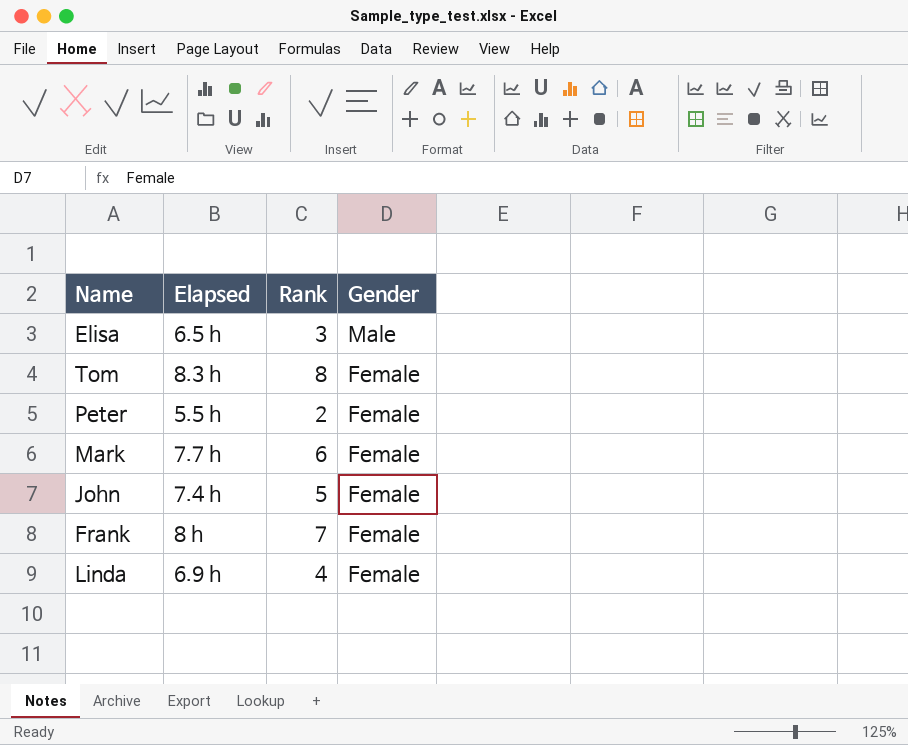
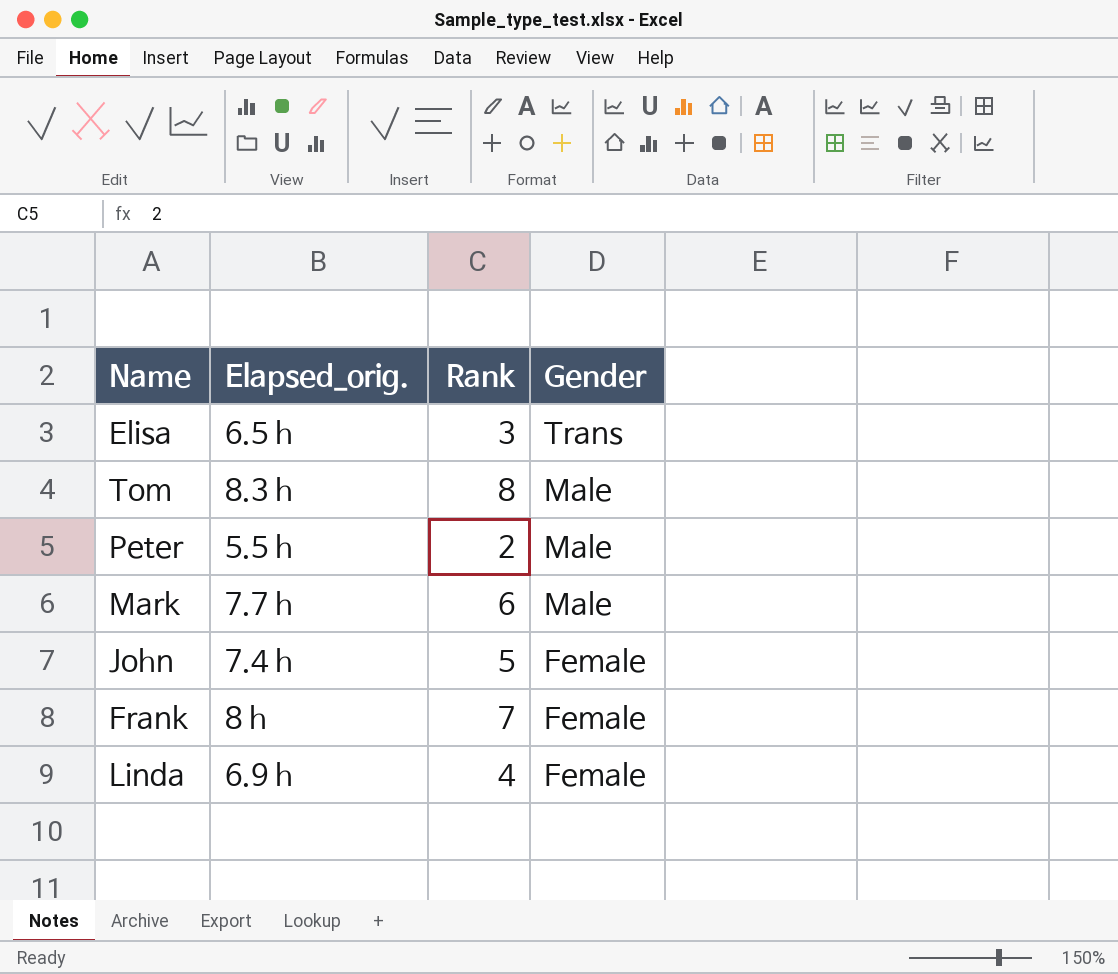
column name: Elapsed -> Elapsed_orig.
Elisa | Gender: Male -> Trans
Tom | Gender: Female -> Male
Peter | Gender: Female -> Male
Mark | Gender: Female -> Male

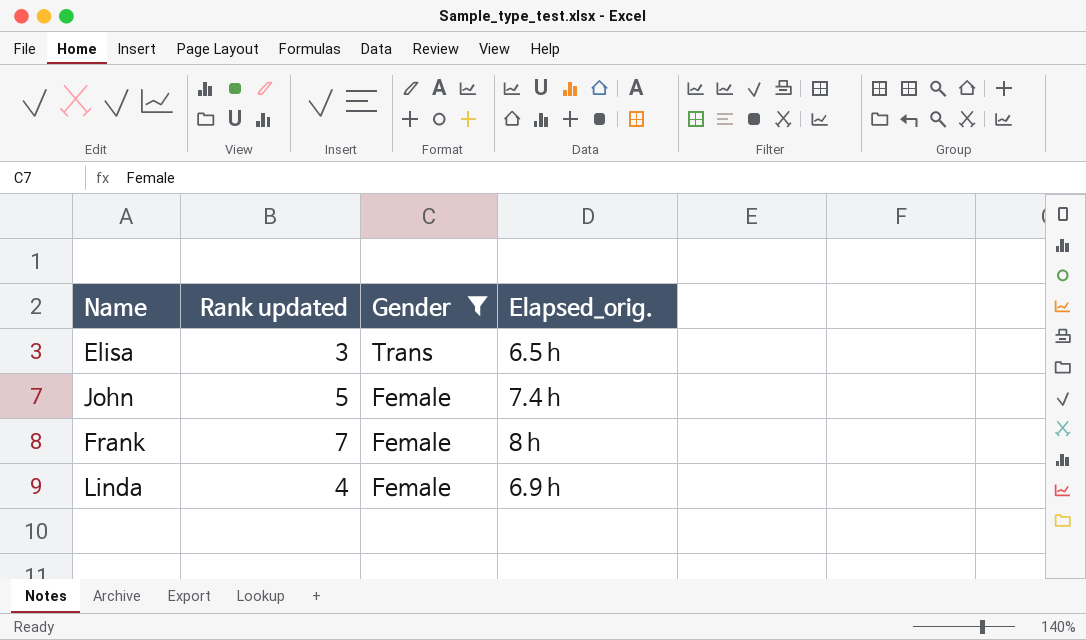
filter: none -> Gender != Male
column name: Rank -> Rank updated
column Elapsed_orig. | position: 2 -> 4

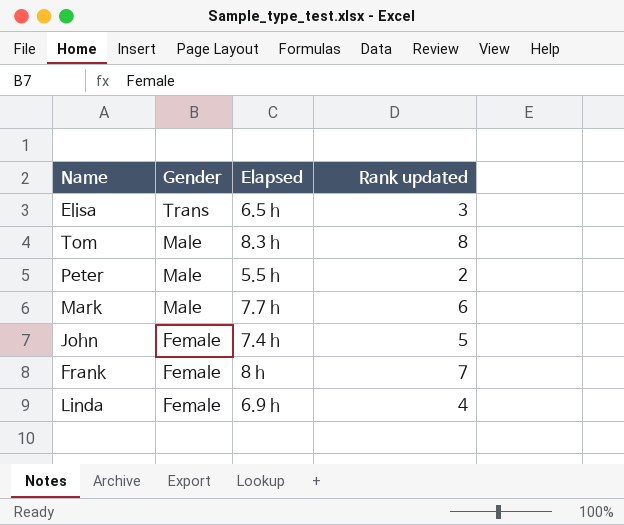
filter: Gender != Male -> none
column name: Elapsed_orig. -> Elapsed
column Rank updated | position: 2 -> 4

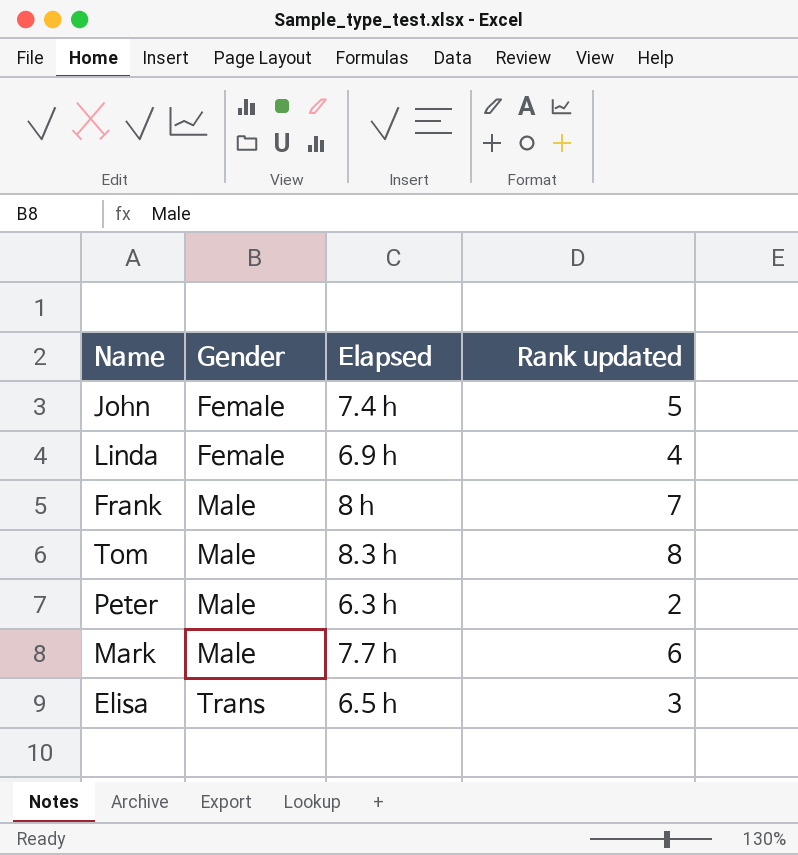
row order: Gender descending -> Gender ascending
Frank | Gender: Female -> Male
Peter | Elapsed: 5.5 h -> 6.3 h

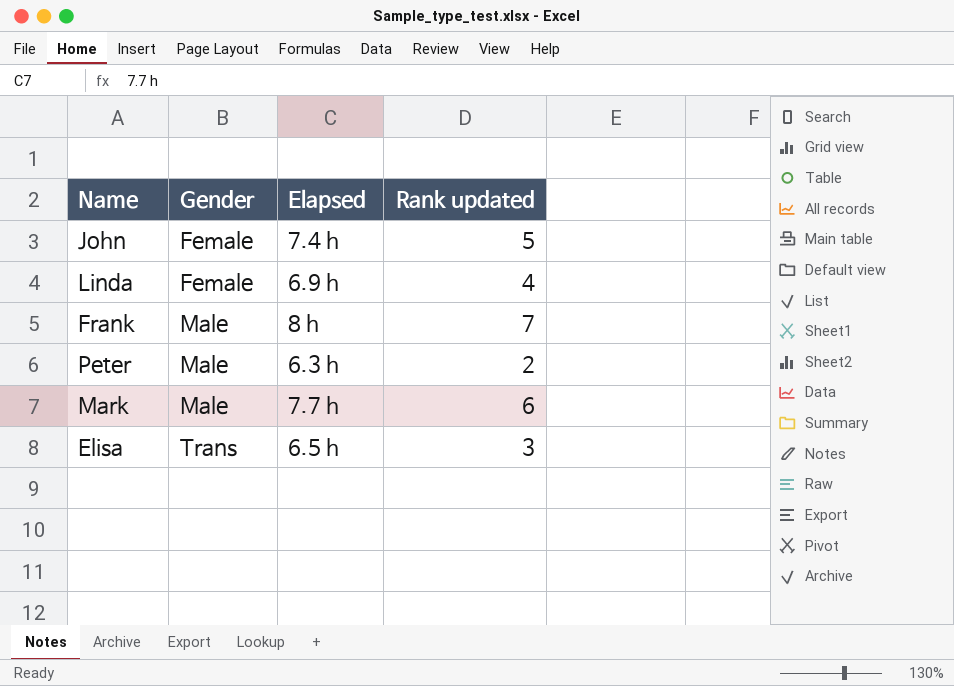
row Tom: Male | 8.3 h | 8 -> none

